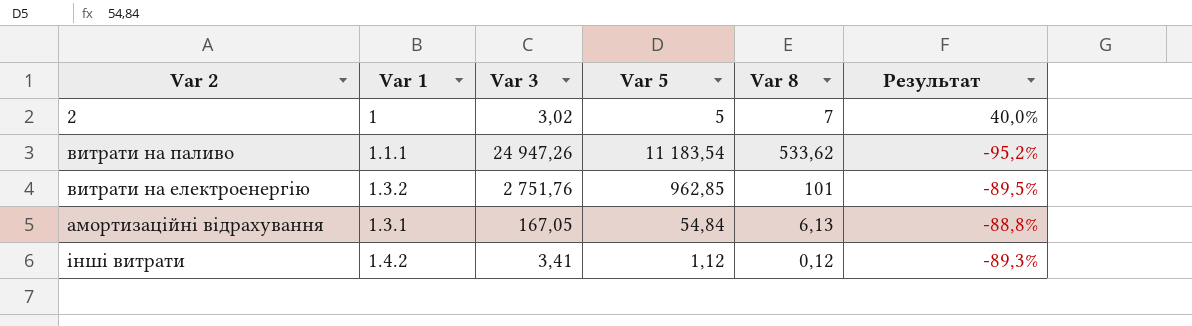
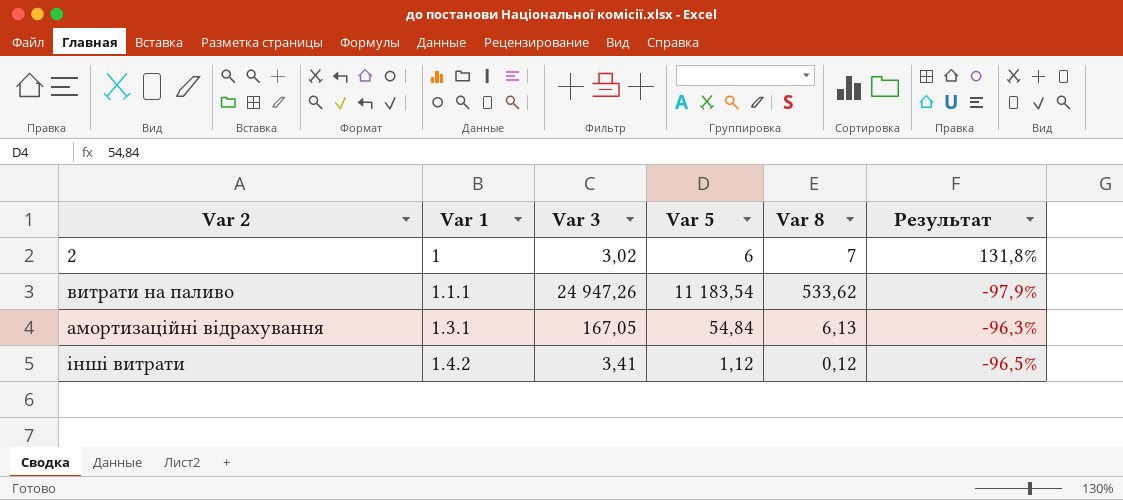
column Результат | formula: ([Var 8] - [Var 5]) / [Var 5] -> ([Var 8] - [Var 3]) / [Var 3]
row витрати на електроенергію: 1.3.2 | 2 751,76 | 962,85 | 101 | -89,5% -> none
2 | Var 5: 5 -> 6

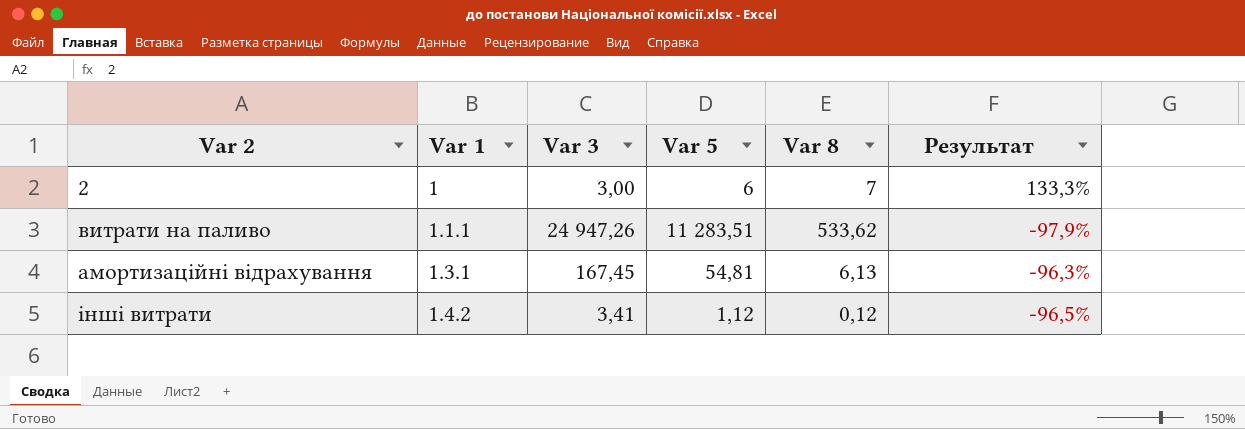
2 | Var 3: 3,02 -> 3,00
2 | Результат: 131,8% -> 133,3%
витрати на паливо | Var 5: 11 183,54 -> 11 283,51
амортизаційні відрахування | Var 3: 167,05 -> 167,45
амортизаційні відрахування | Var 5: 54,84 -> 54,81

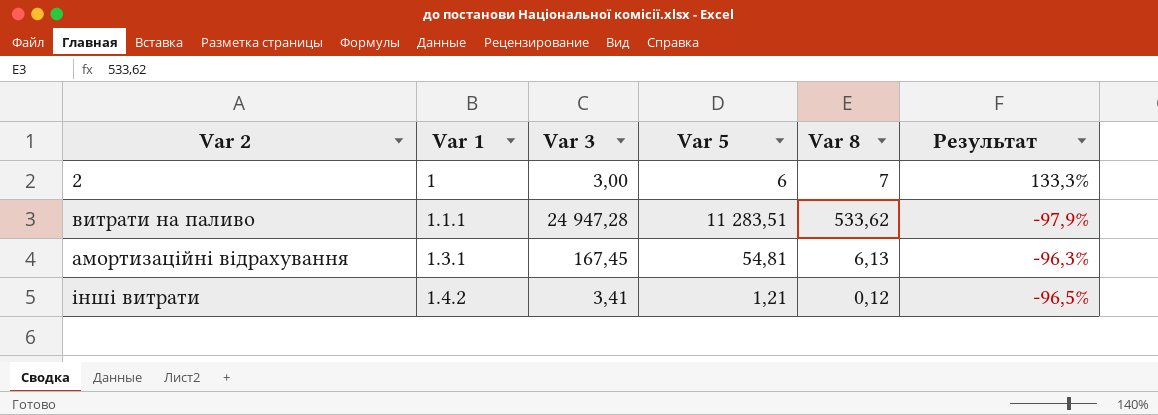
витрати на паливо | Var 3: 24 947,26 -> 24 947,28
інші витрати | Var 5: 1,12 -> 1,21

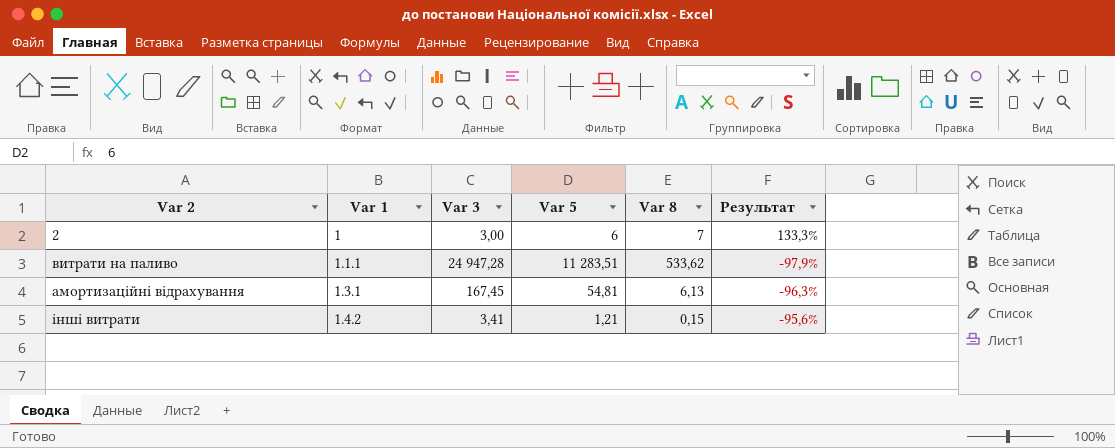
інші витрати | Var 8: 0,12 -> 0,15
інші витрати | Результат: -96,5% -> -95,6%

